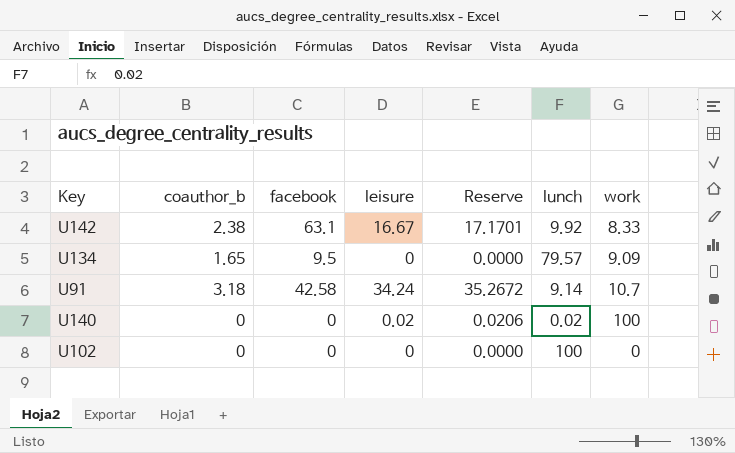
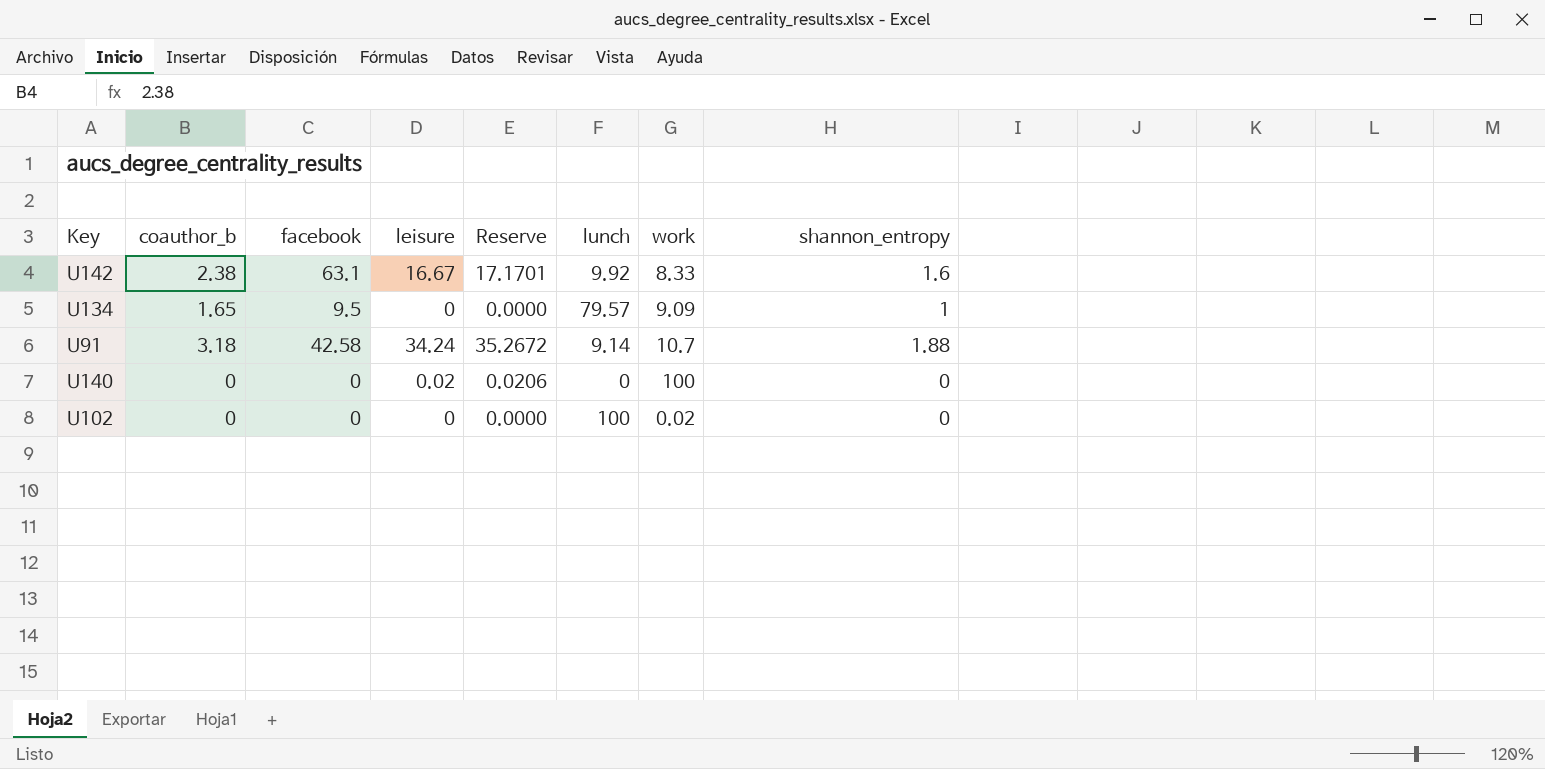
column shannon_entropy | position: none -> 8
U140 | lunch: 0.02 -> 0
U102 | work: 0 -> 0.02

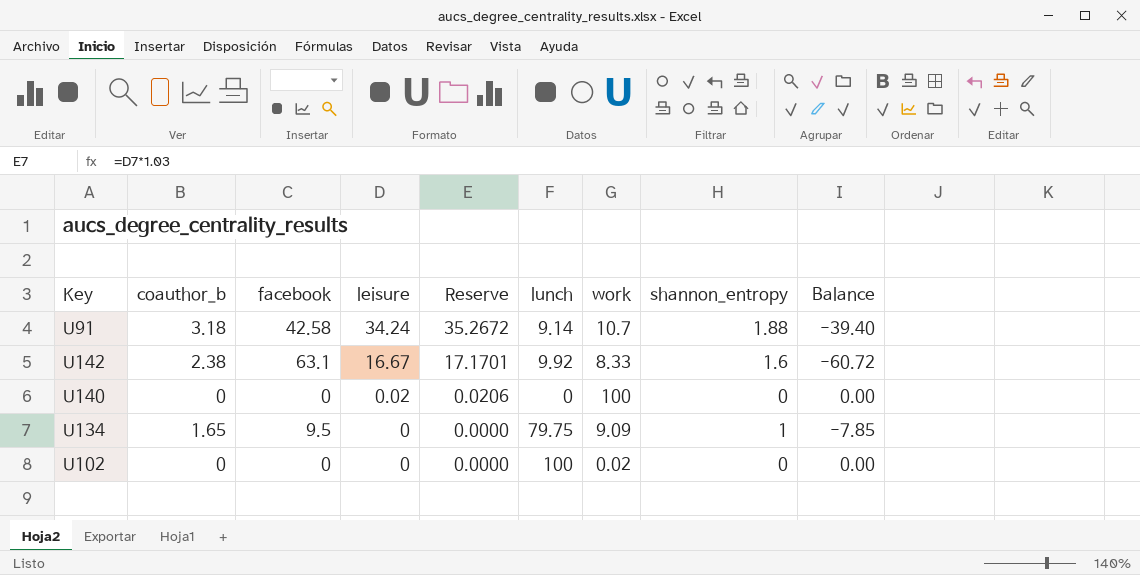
row order: none -> leisure descending
column Balance | formula: none -> [coauthor_b] - [facebook]
U134 | lunch: 79.57 -> 79.75

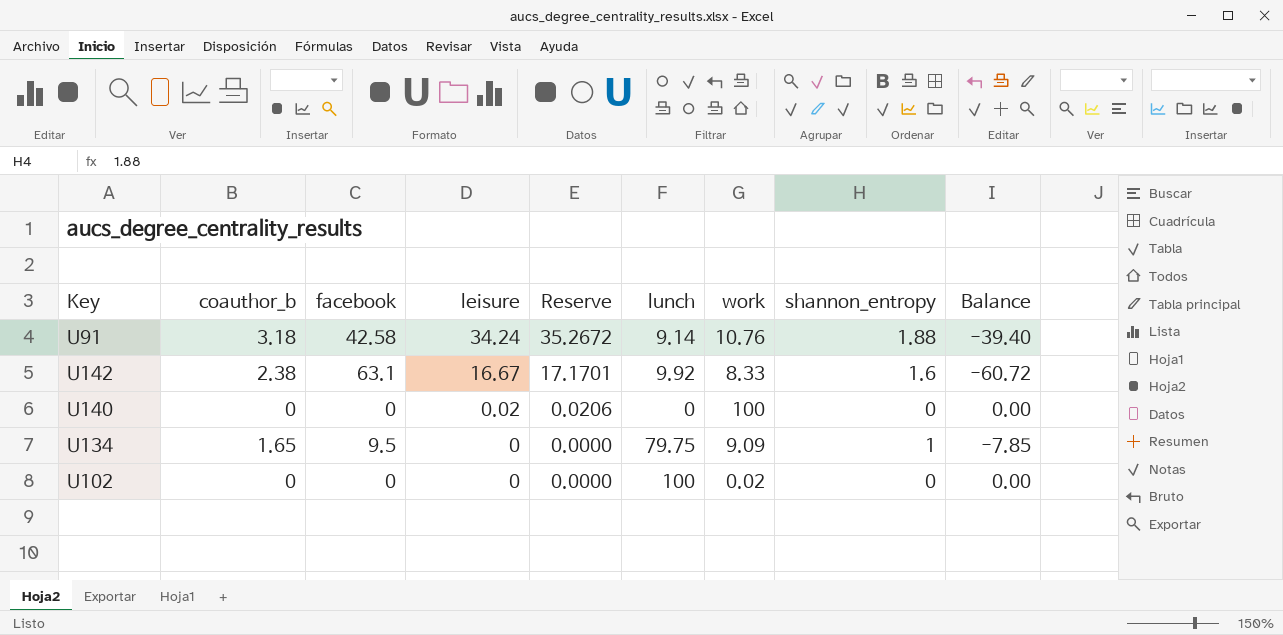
U91 | work: 10.7 -> 10.76

